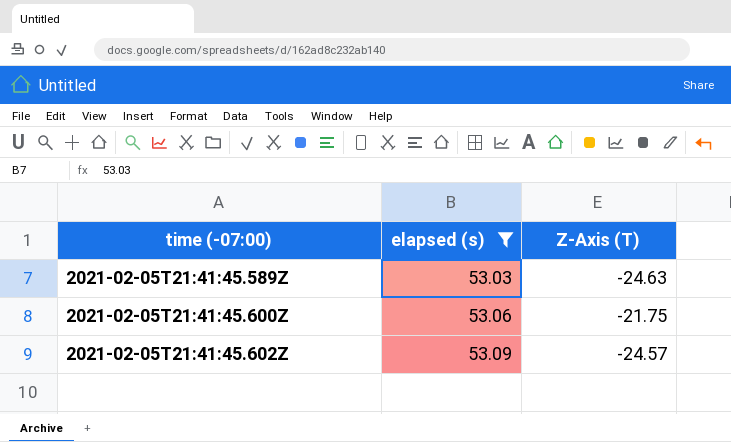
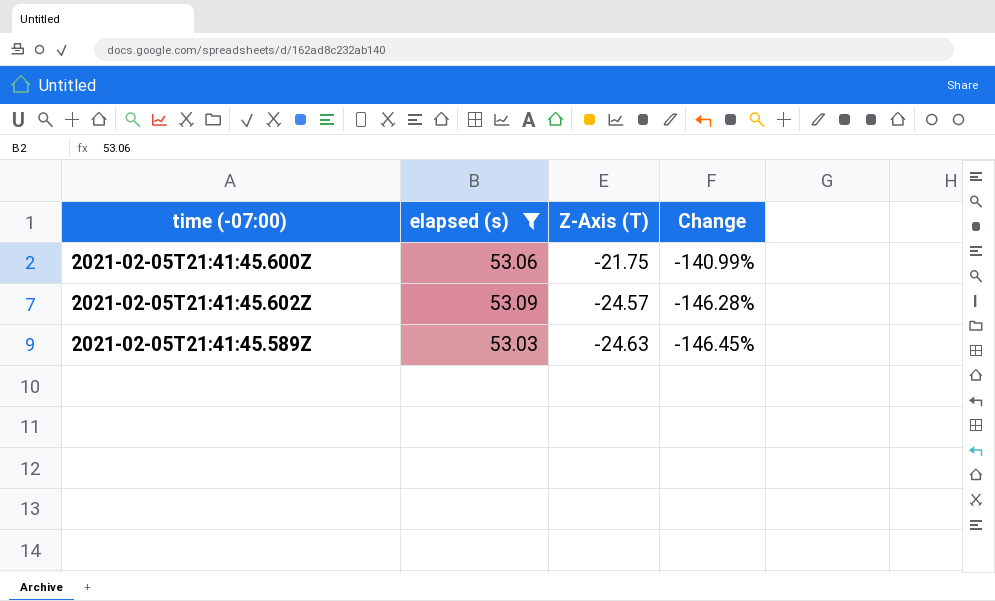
row order: time (-07:00) ascending -> Z-Axis (T) descending
column Change | formula: none -> ([Z-Axis (T)] - [elapsed (s)]) / [elapsed (s)]

